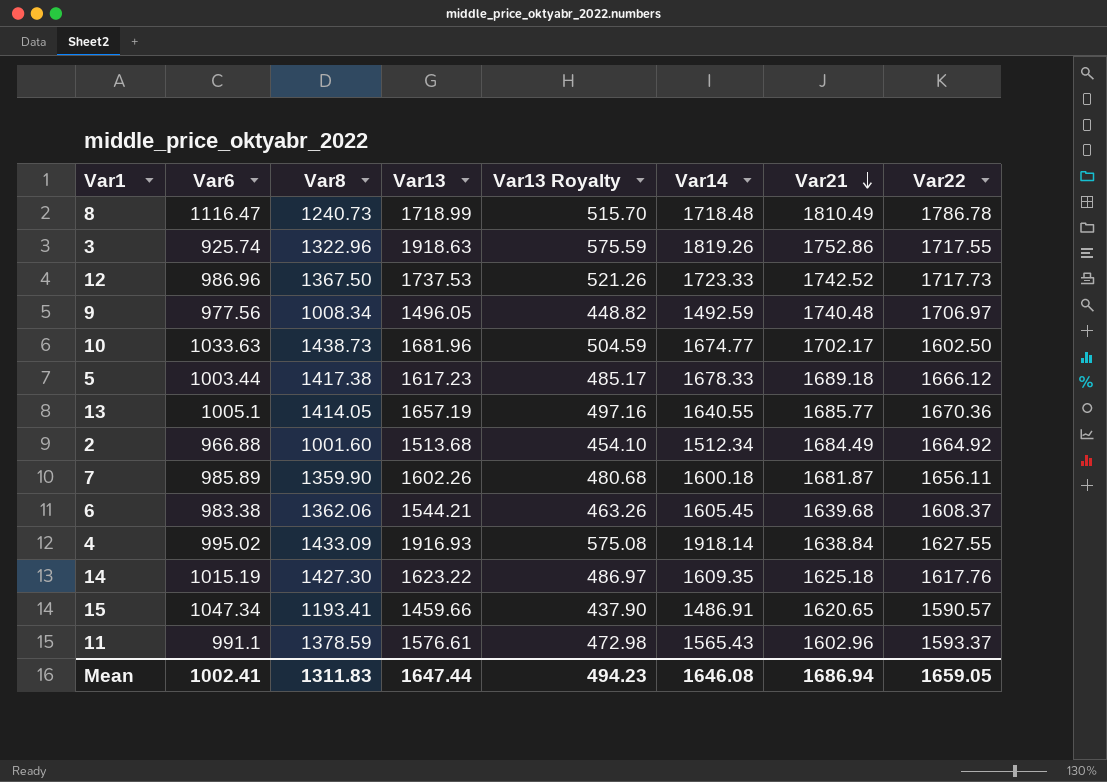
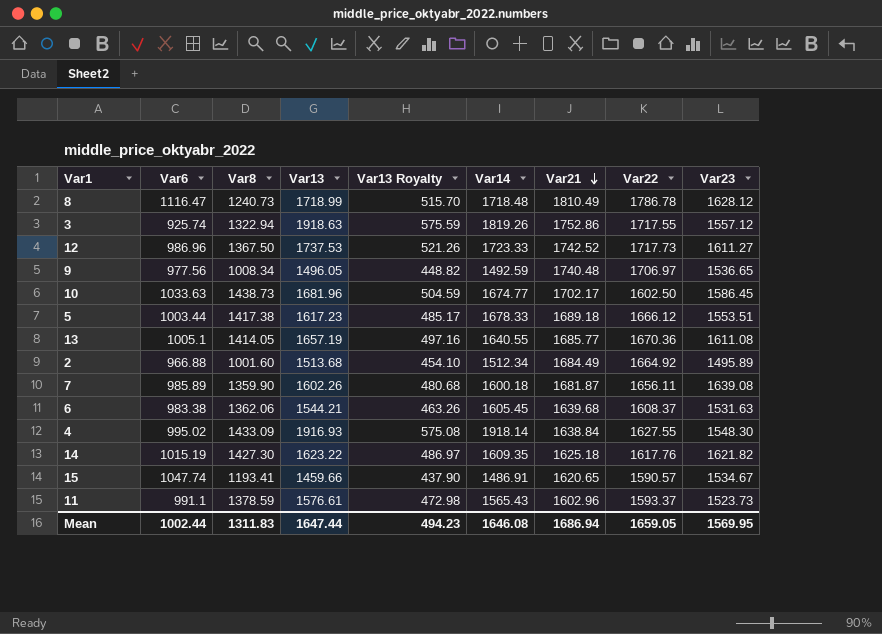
column Var23 | position: none -> 9
3 | Var8: 1322.96 -> 1322.94
15 | Var6: 1047.34 -> 1047.74
Mean | Var6: 1002.41 -> 1002.44

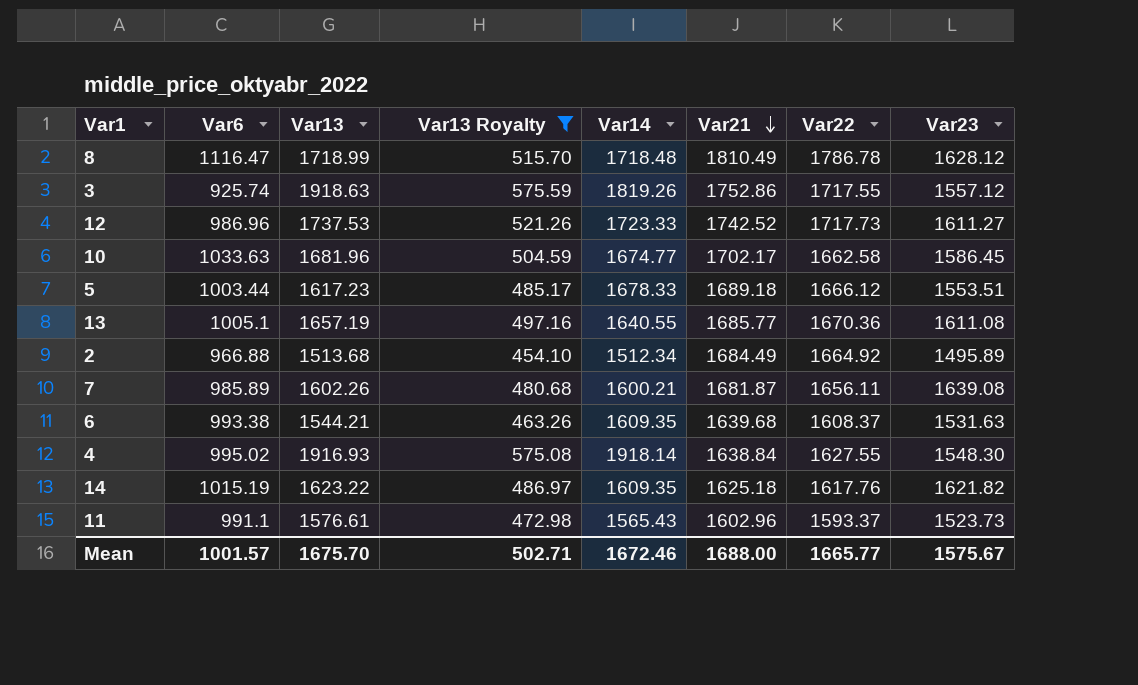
filter: none -> Var13 Royalty >= 454.10
column Var8 | position: 3 -> none
10 | Var22: 1602.50 -> 1662.58
7 | Var14: 1600.18 -> 1600.21
6 | Var6: 983.38 -> 993.38
6 | Var14: 1605.45 -> 1609.35
Mean | Var6: 1002.44 -> 1001.57
Mean | Var13: 1647.44 -> 1675.70
Mean | Var13 Royalty: 494.23 -> 502.71
Mean | Var14: 1646.08 -> 1672.46
Mean | Var21: 1686.94 -> 1688.00
Mean | Var22: 1659.05 -> 1665.77
Mean | Var23: 1569.95 -> 1575.67

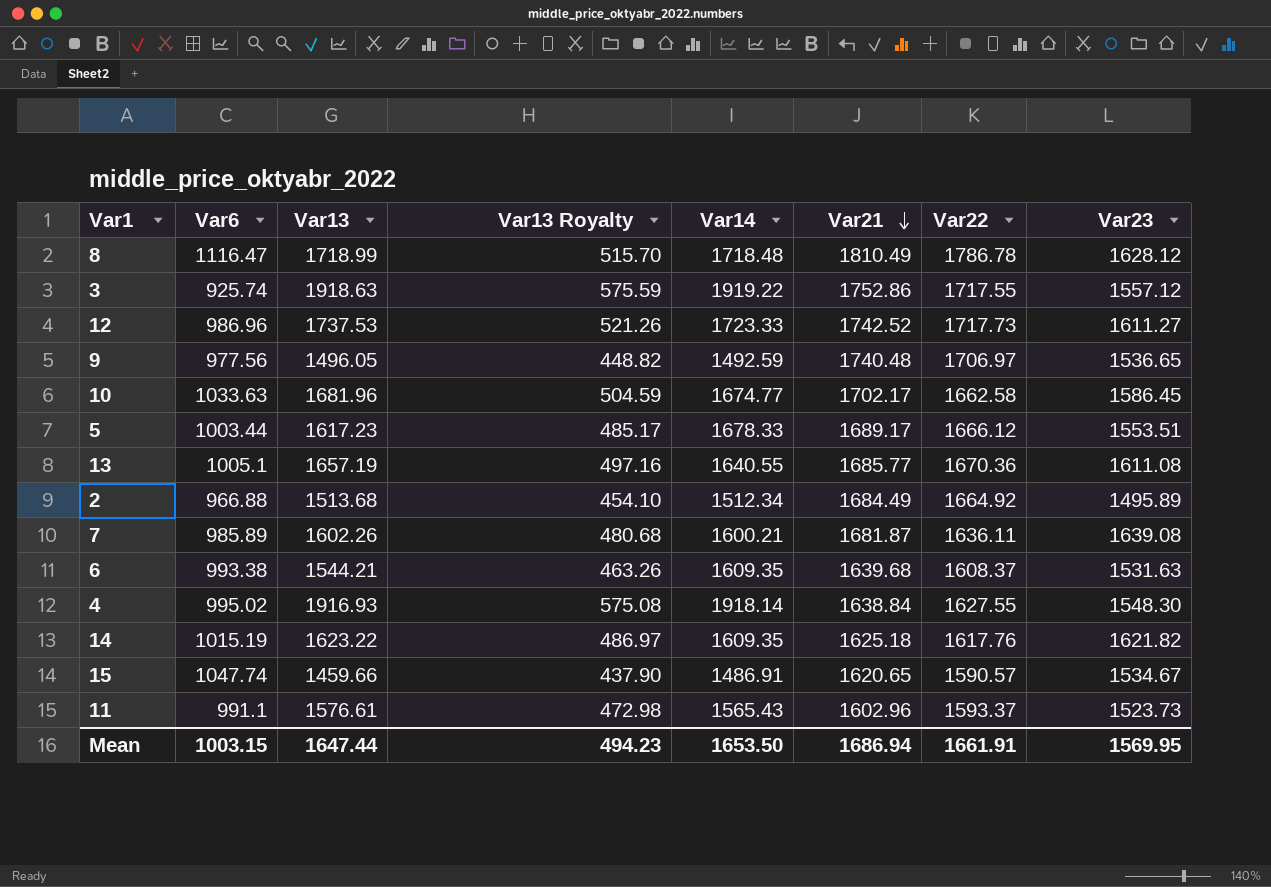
filter: Var13 Royalty >= 454.10 -> none
3 | Var14: 1819.26 -> 1919.22
5 | Var21: 1689.18 -> 1689.17
7 | Var22: 1656.11 -> 1636.11
Mean | Var6: 1001.57 -> 1003.15
Mean | Var13: 1675.70 -> 1647.44
Mean | Var13 Royalty: 502.71 -> 494.23
Mean | Var14: 1672.46 -> 1653.50
Mean | Var21: 1688.00 -> 1686.94
Mean | Var22: 1665.77 -> 1661.91
Mean | Var23: 1575.67 -> 1569.95

